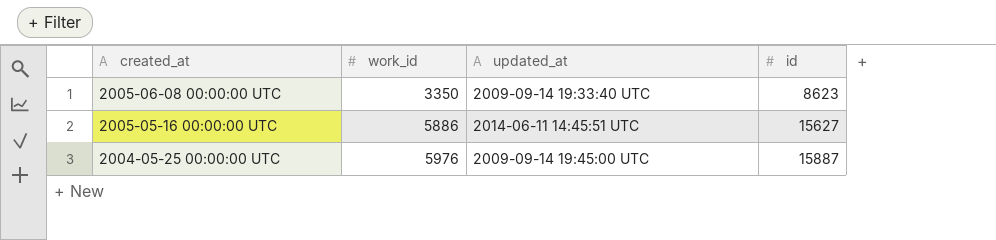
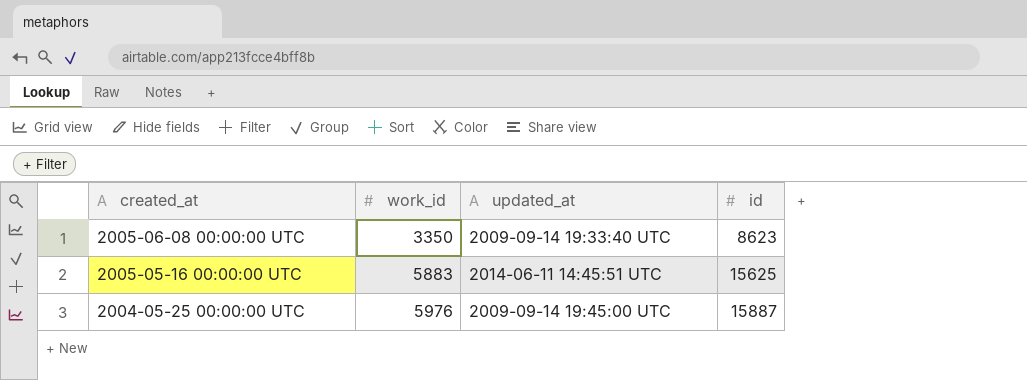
2005-05-16 00:00:00 UTC | work_id: 5886 -> 5883
2005-05-16 00:00:00 UTC | id: 15627 -> 15625

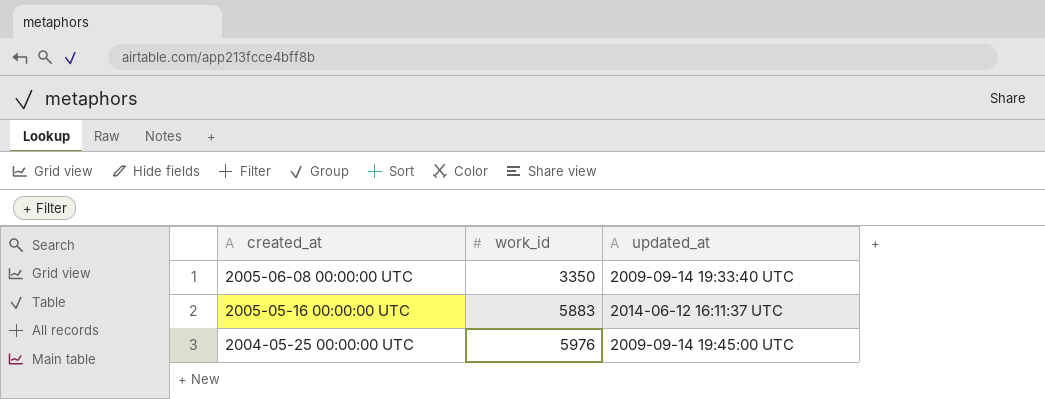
column id | position: 4 -> none
2005-05-16 00:00:00 UTC | updated_at: 2014-06-11 14:45:51 UTC -> 2014-06-12 16:11:37 UTC

